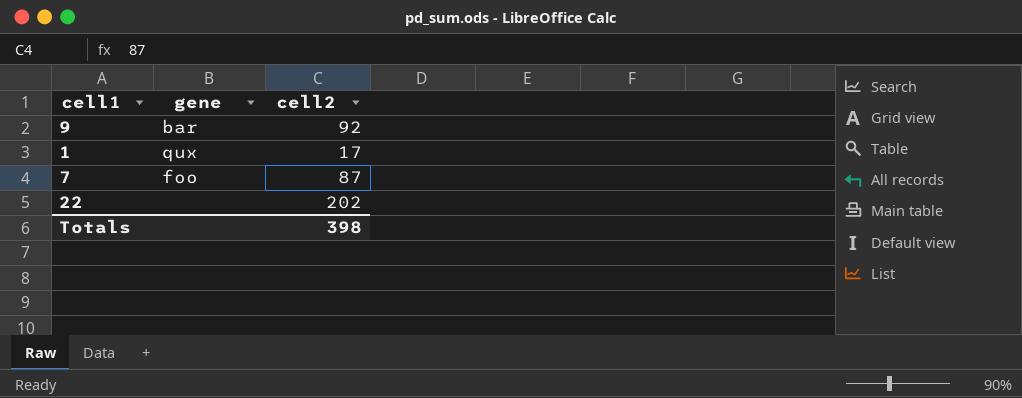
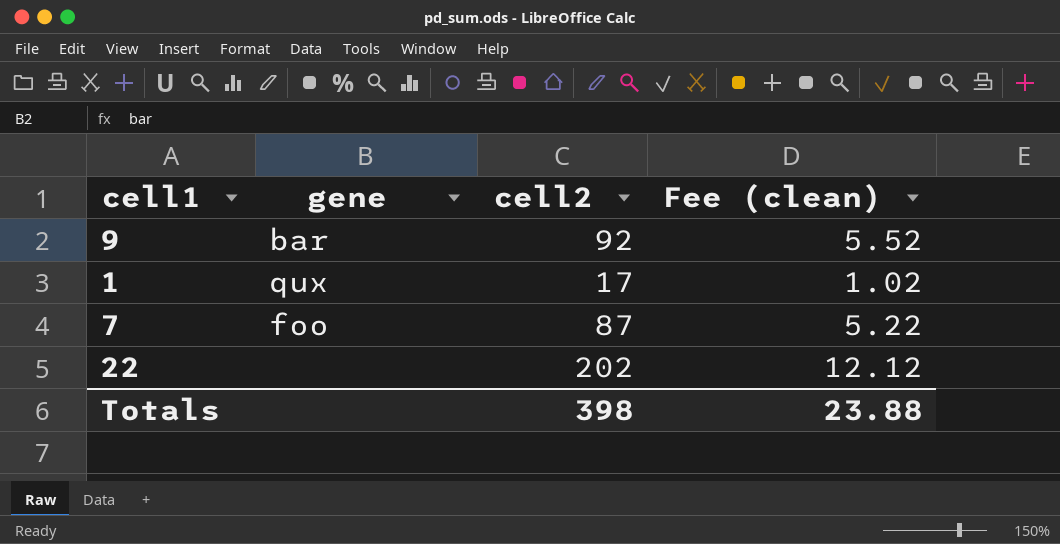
column Fee (clean) | formula: none -> [cell2] * 0.06

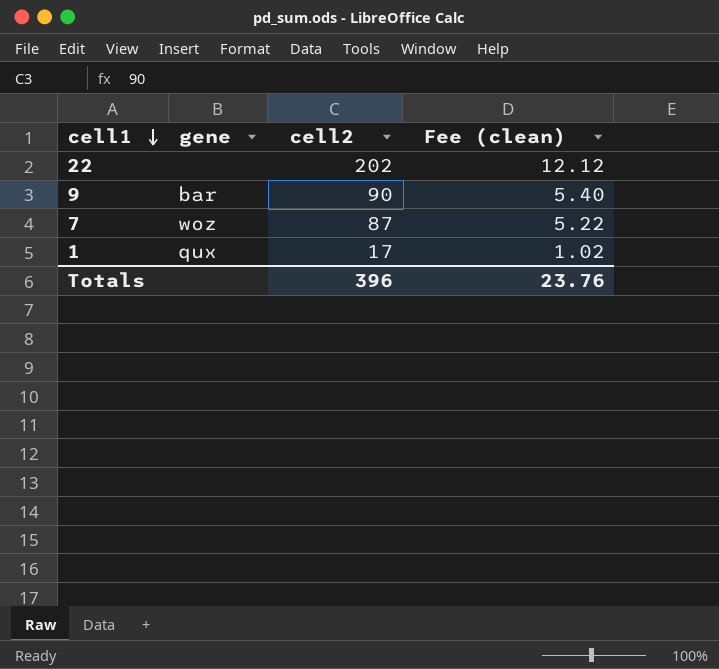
row order: none -> cell1 descending
9 | cell2: 92 -> 90
9 | Fee (clean): 5.52 -> 5.40
7 | gene: foo -> woz
Totals | cell2: 398 -> 396
Totals | Fee (clean): 23.88 -> 23.76

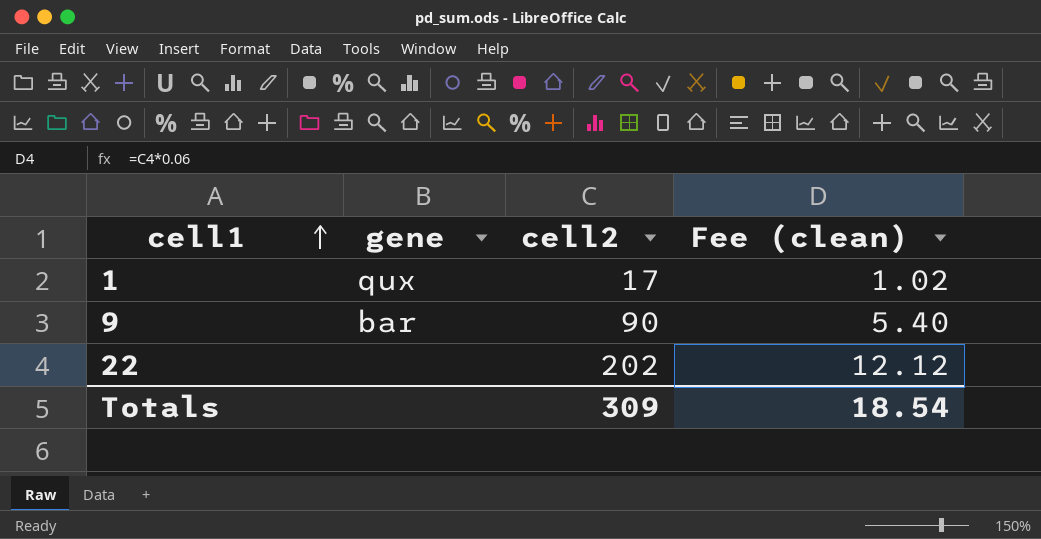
row order: cell1 descending -> cell1 ascending
row 7: woz | 87 | 5.22 -> none
Totals | cell2: 396 -> 309
Totals | Fee (clean): 23.76 -> 18.54

